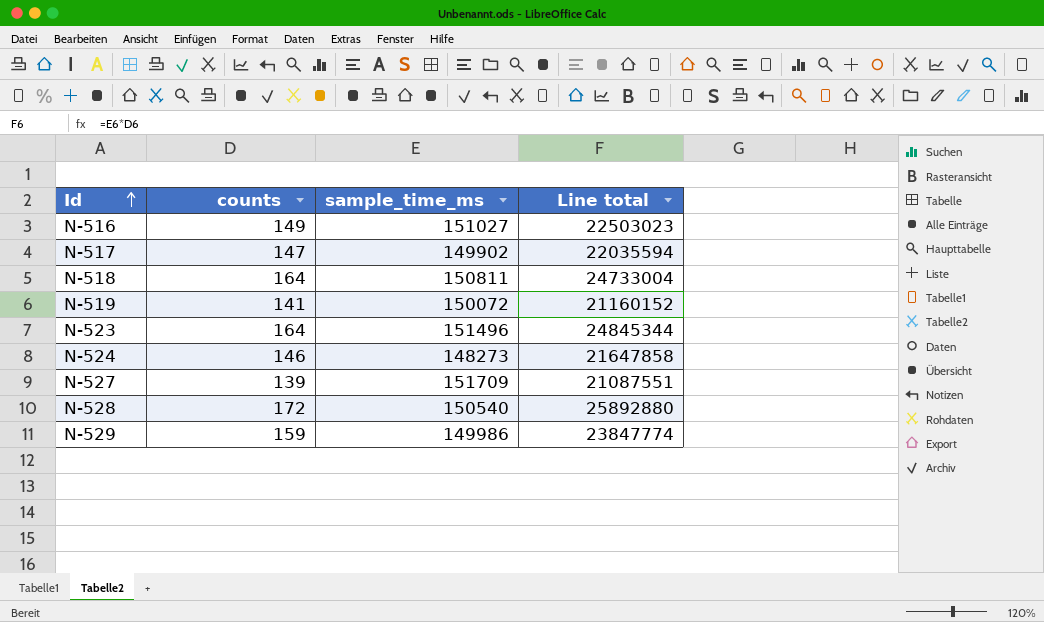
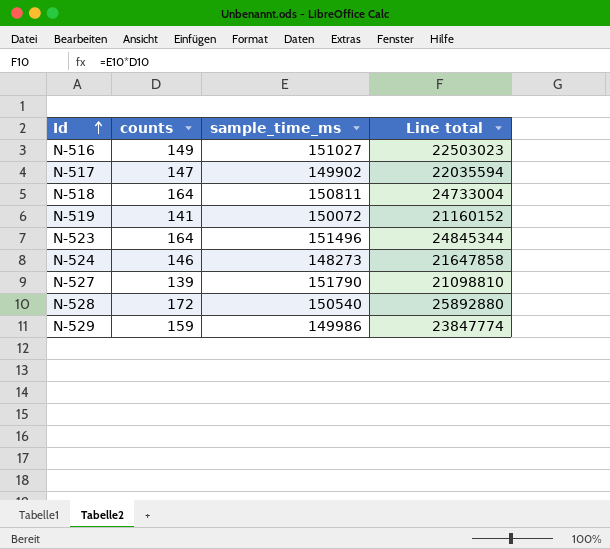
N-527 | sample_time_ms: 151709 -> 151790
N-527 | Line total: 21087551 -> 21098810

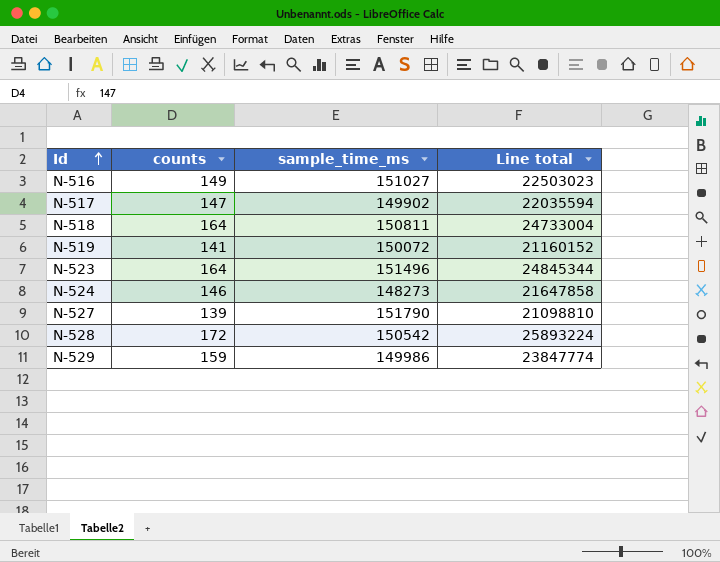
N-528 | sample_time_ms: 150540 -> 150542
N-528 | Line total: 25892880 -> 25893224

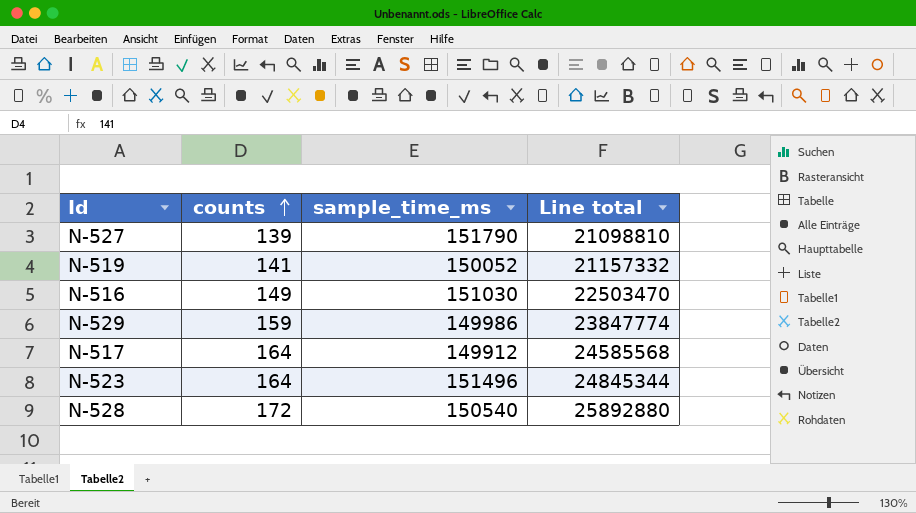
row order: Id ascending -> counts ascending
row N-518: 164 | 150811 | 24733004 -> none
row N-524: 146 | 148273 | 21647858 -> none
N-519 | sample_time_ms: 150072 -> 150052
N-519 | Line total: 21160152 -> 21157332
N-516 | sample_time_ms: 151027 -> 151030
N-516 | Line total: 22503023 -> 22503470
N-517 | counts: 147 -> 164
N-517 | sample_time_ms: 149902 -> 149912
N-517 | Line total: 22035594 -> 24585568
N-528 | sample_time_ms: 150542 -> 150540
N-528 | Line total: 25893224 -> 25892880

